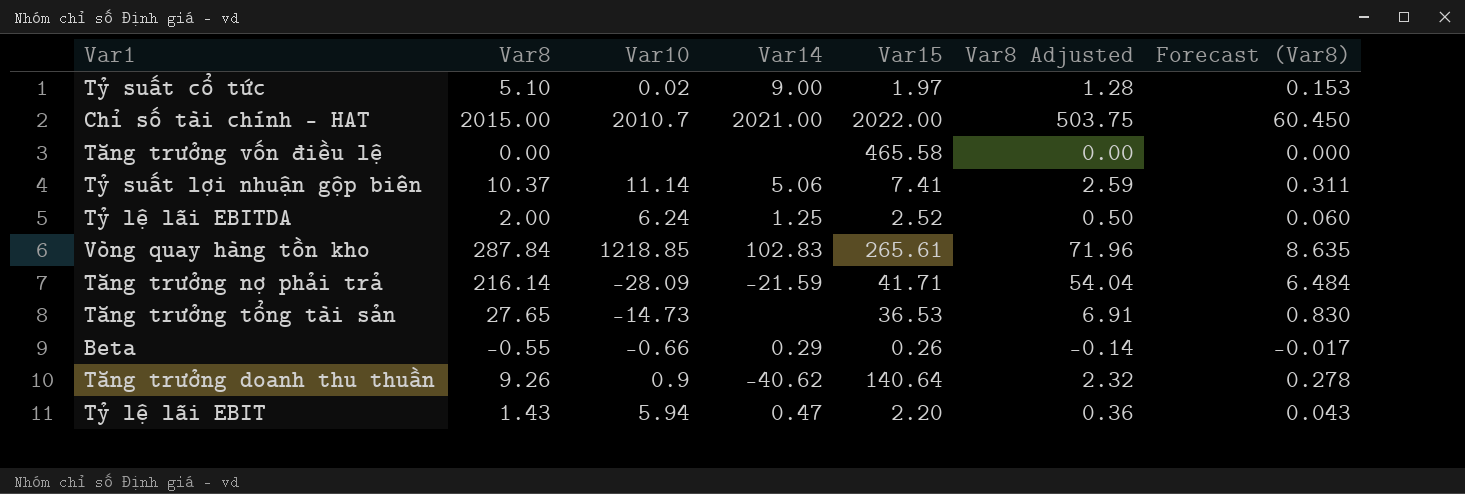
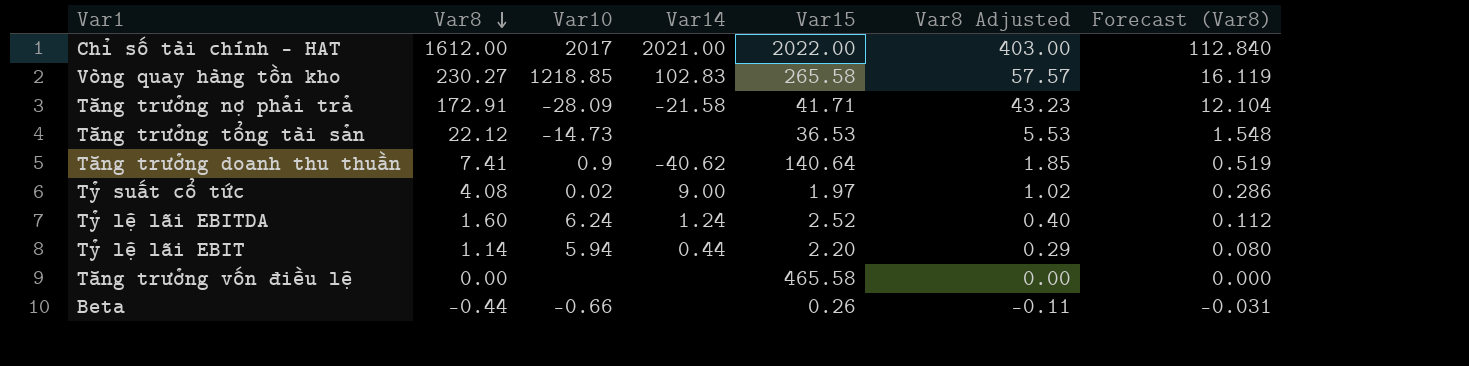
row order: none -> Var8 descending
column Forecast (Var8) | formula: [Var8] * 0.03 -> [Var8] * 0.07
row Tỷ suất lợi nhuận gộp biên: 10.37 | 11.14 | 5.06 | 7.41 | 2.59 | 0.311 -> none
Chỉ số tài chính - HAT | Var8: 2015.00 -> 1612.00
Chỉ số tài chính - HAT | Var10: 2010.7 -> 2017
Chỉ số tài chính - HAT | Var8 Adjusted: 503.75 -> 403.00
Vòng quay hàng tồn kho | Var8: 287.84 -> 230.27
Vòng quay hàng tồn kho | Var15: 265.61 -> 265.58
Vòng quay hàng tồn kho | Var8 Adjusted: 71.96 -> 57.57
Tăng trưởng nợ phải trả | Var8: 216.14 -> 172.91
Tăng trưởng nợ phải trả | Var14: -21.59 -> -21.58
Tăng trưởng nợ phải trả | Var8 Adjusted: 54.04 -> 43.23
Tăng trưởng tổng tài sản | Var8: 27.65 -> 22.12
Tăng trưởng tổng tài sản | Var8 Adjusted: 6.91 -> 5.53
Tăng trưởng doanh thu thuần | Var8: 9.26 -> 7.41
Tăng trưởng doanh thu thuần | Var8 Adjusted: 2.32 -> 1.85
Tỷ suất cổ tức | Var8: 5.10 -> 4.08
Tỷ suất cổ tức | Var8 Adjusted: 1.28 -> 1.02
Tỷ lệ lãi EBITDA | Var8: 2.00 -> 1.60
Tỷ lệ lãi EBITDA | Var14: 1.25 -> 1.24
Tỷ lệ lãi EBITDA | Var8 Adjusted: 0.50 -> 0.40
Tỷ lệ lãi EBIT | Var8: 1.43 -> 1.14
Tỷ lệ lãi EBIT | Var14: 0.47 -> 0.44
Tỷ lệ lãi EBIT | Var8 Adjusted: 0.36 -> 0.29
Beta | Var8: -0.55 -> -0.44
Beta | Var14: 0.29 -> none
Beta | Var8 Adjusted: -0.14 -> -0.11

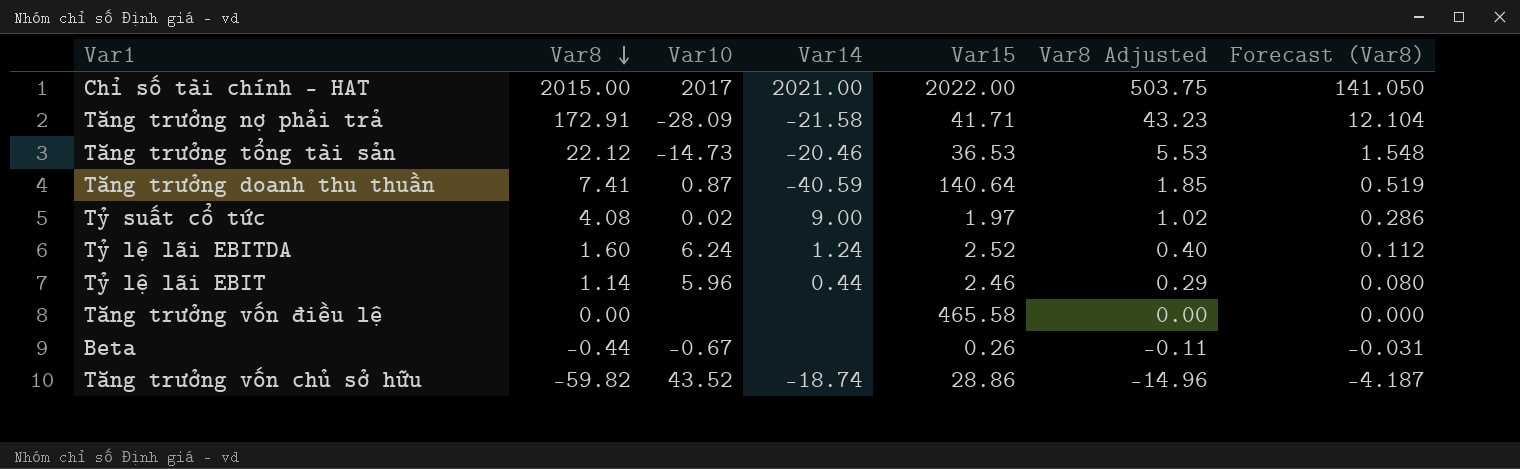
row Vòng quay hàng tồn kho: 230.27 | 1218.85 | 102.83 | 265.58 | 57.57 | 16.119 -> none
Chỉ số tài chính - HAT | Var8: 1612.00 -> 2015.00
Chỉ số tài chính - HAT | Var8 Adjusted: 403.00 -> 503.75
Chỉ số tài chính - HAT | Forecast (Var8): 112.840 -> 141.050
Tăng trưởng tổng tài sản | Var14: none -> -20.46
Tăng trưởng doanh thu thuần | Var10: 0.9 -> 0.87
Tăng trưởng doanh thu thuần | Var14: -40.62 -> -40.59
Tỷ lệ lãi EBIT | Var10: 5.94 -> 5.96
Tỷ lệ lãi EBIT | Var15: 2.20 -> 2.46
Beta | Var10: -0.66 -> -0.67
row Tăng trưởng vốn chủ sở hữu: none -> -59.82 | 43.52 | -18.74 | 28.86 | -14.96 | -4.187

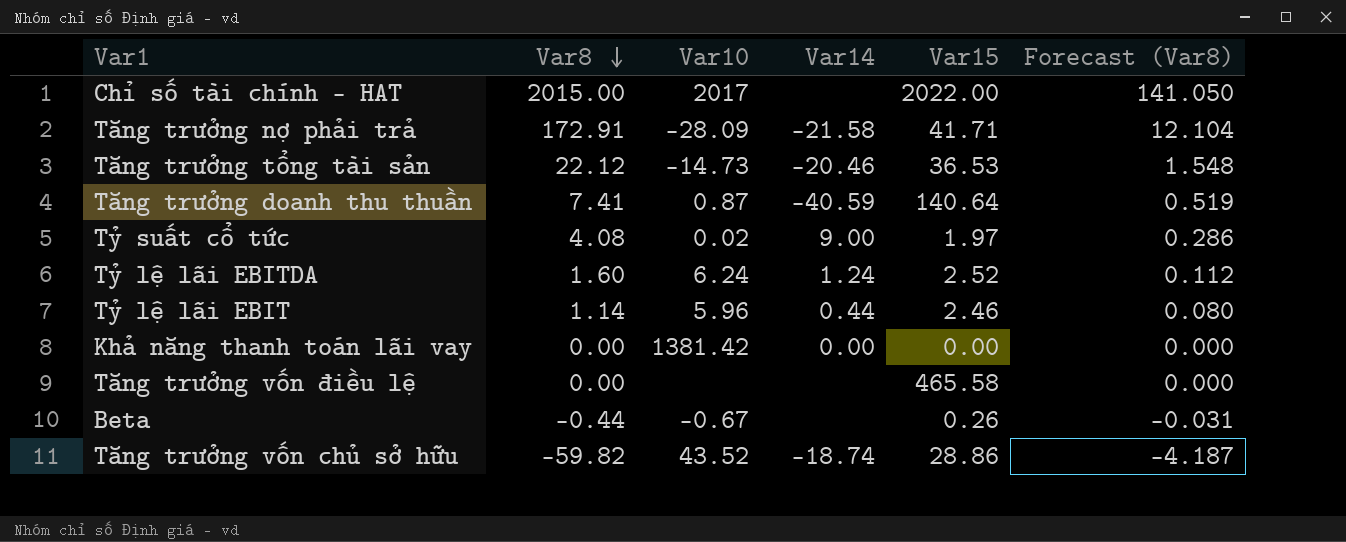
column Var8 Adjusted | formula: [Var8] * 0.25 -> none
Chỉ số tài chính - HAT | Var14: 2021.00 -> none
row Khả năng thanh toán lãi vay: none -> 0.00 | 1381.42 | 0.00 | 0.00 | 0.000

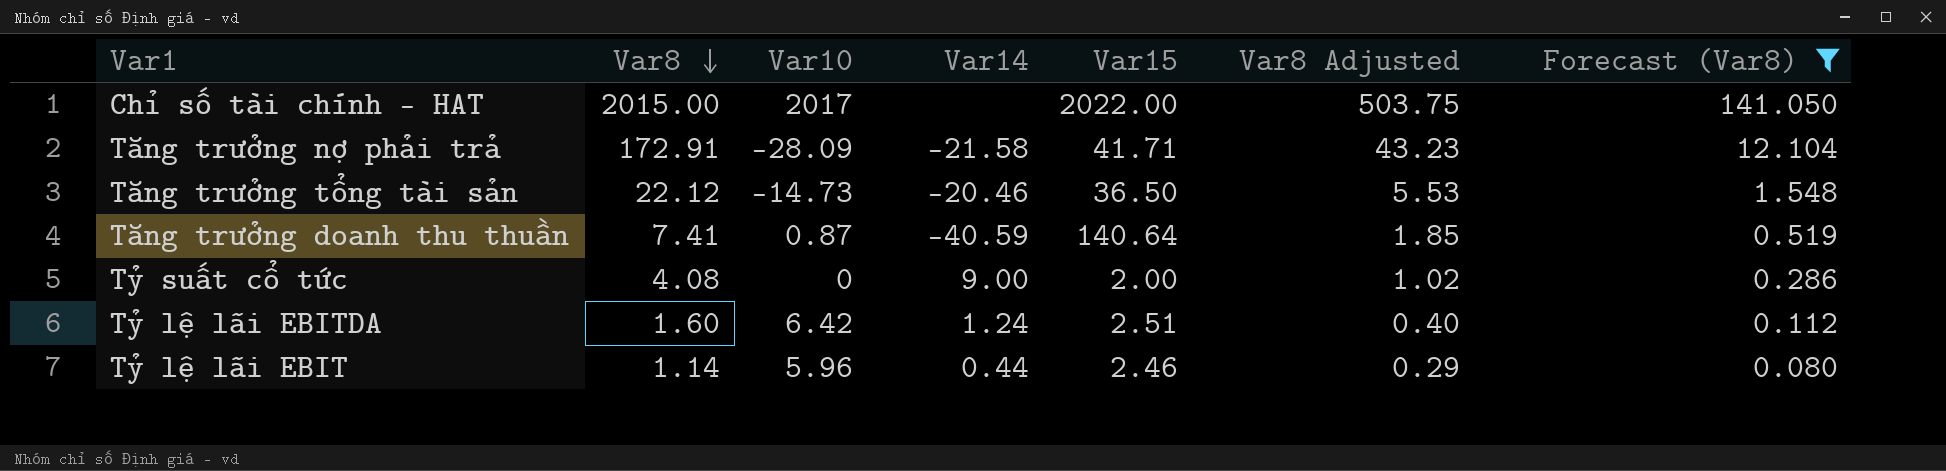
filter: none -> Forecast (Var8) >= 0.080
column Var8 Adjusted | formula: none -> [Var8] * 0.25
Tăng trưởng tổng tài sản | Var15: 36.53 -> 36.50
Tỷ suất cổ tức | Var10: 0.02 -> 0
Tỷ suất cổ tức | Var15: 1.97 -> 2.00
Tỷ lệ lãi EBITDA | Var10: 6.24 -> 6.42
Tỷ lệ lãi EBITDA | Var15: 2.52 -> 2.51

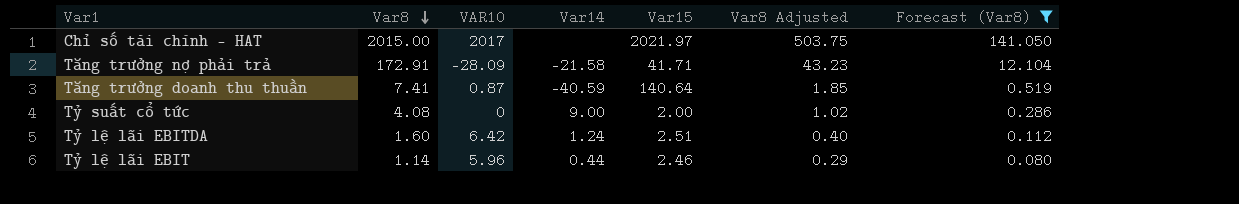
column name: Var10 -> VAR10
row Tăng trưởng tổng tài sản: 22.12 | -14.73 | -20.46 | 36.50 | 5.53 | 1.548 -> none
Chỉ số tài chính - HAT | Var15: 2022.00 -> 2021.97

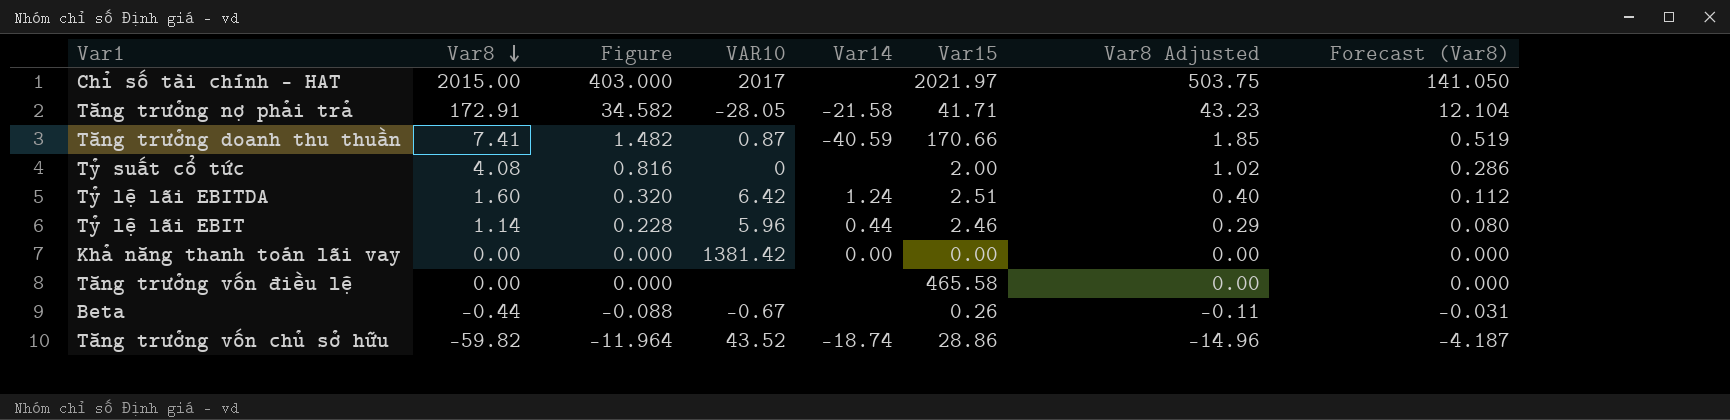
filter: Forecast (Var8) >= 0.080 -> none
column Figure | formula: none -> [Var8] * 0.2
Tăng trưởng nợ phải trả | VAR10: -28.09 -> -28.05
Tăng trưởng doanh thu thuần | Var15: 140.64 -> 170.66
Tỷ suất cổ tức | Var14: 9.00 -> none

